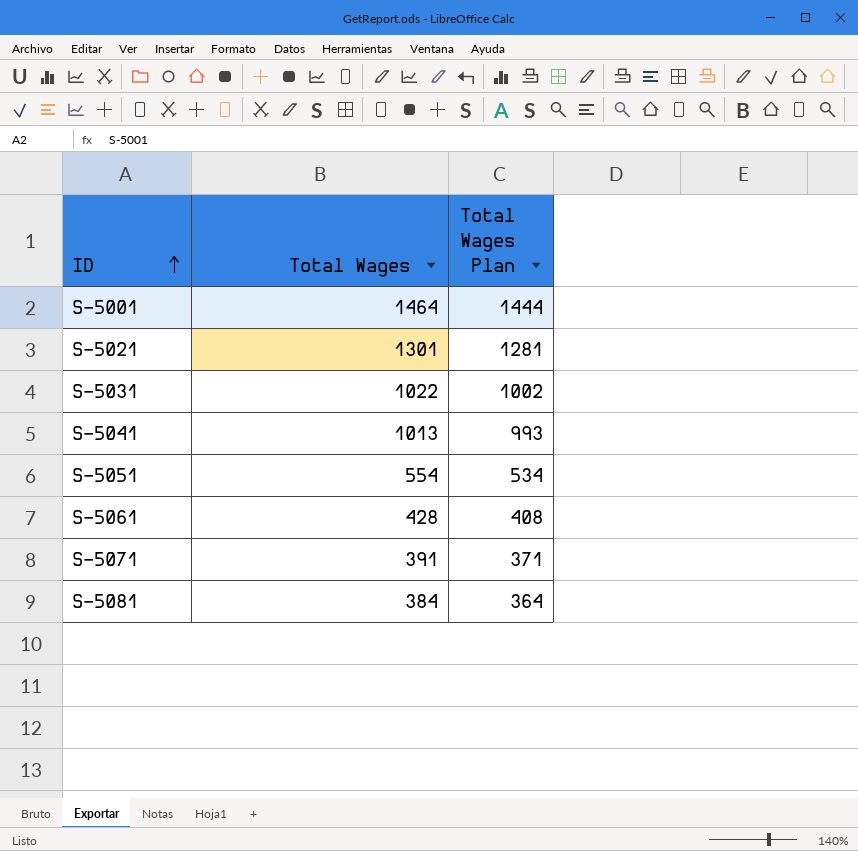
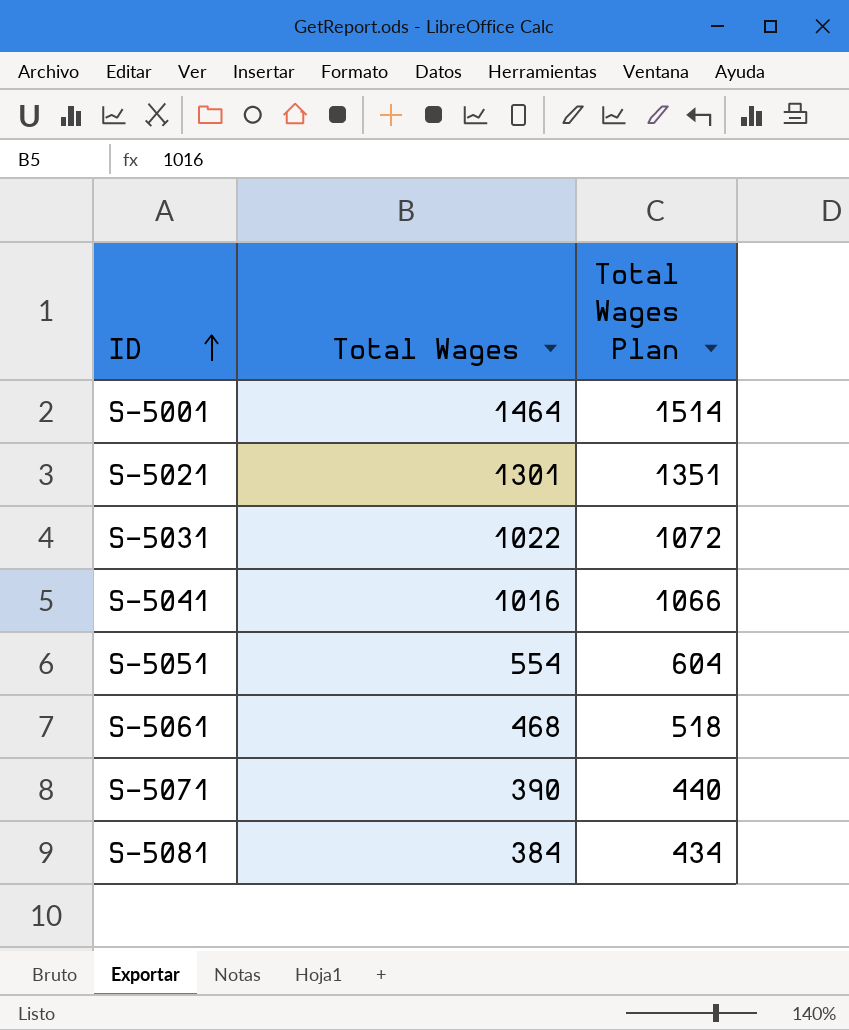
column Total Wages Plan | formula: [Total Wages] - 20 -> [Total Wages] + 50
S-5041 | Total Wages: 1013 -> 1016
S-5061 | Total Wages: 428 -> 468
S-5071 | Total Wages: 391 -> 390

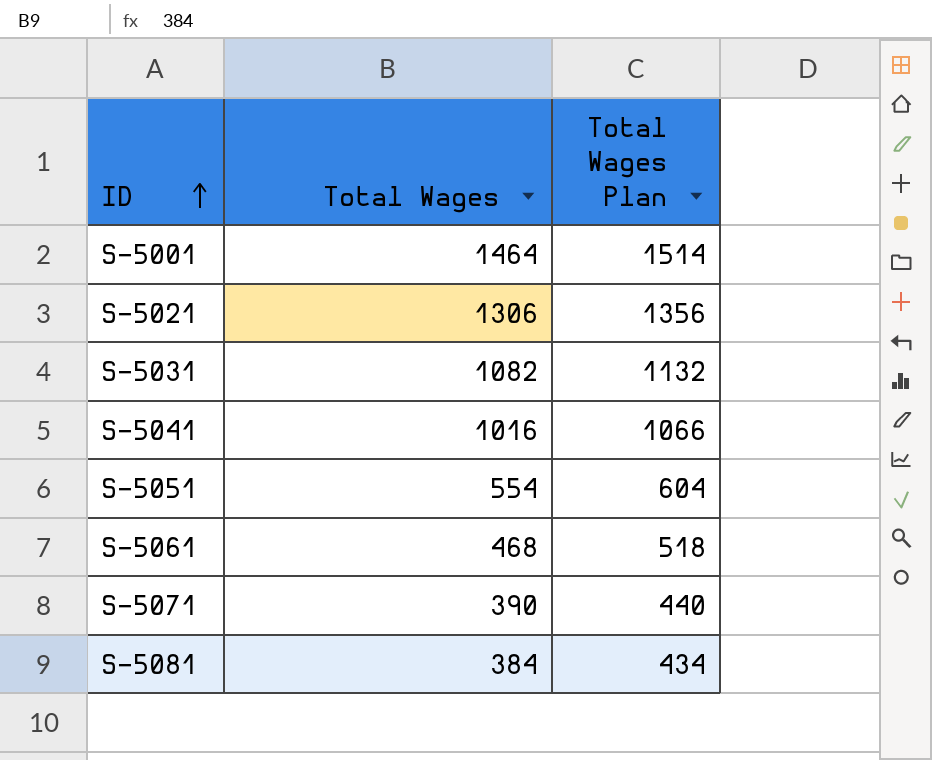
S-5021 | Total Wages: 1301 -> 1306
S-5021 | Total Wages Plan: 1351 -> 1356
S-5031 | Total Wages: 1022 -> 1082
S-5031 | Total Wages Plan: 1072 -> 1132

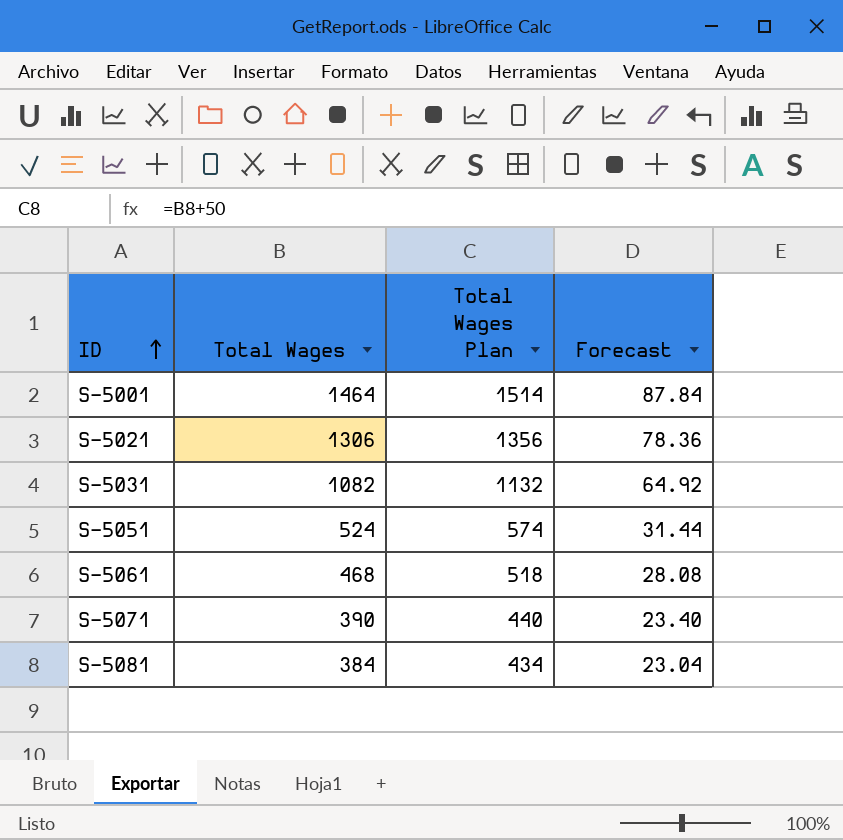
column Forecast | formula: none -> [Total Wages] * 0.06
row S-5041: 1016 | 1066 -> none
S-5051 | Total Wages: 554 -> 524
S-5051 | Total Wages Plan: 604 -> 574

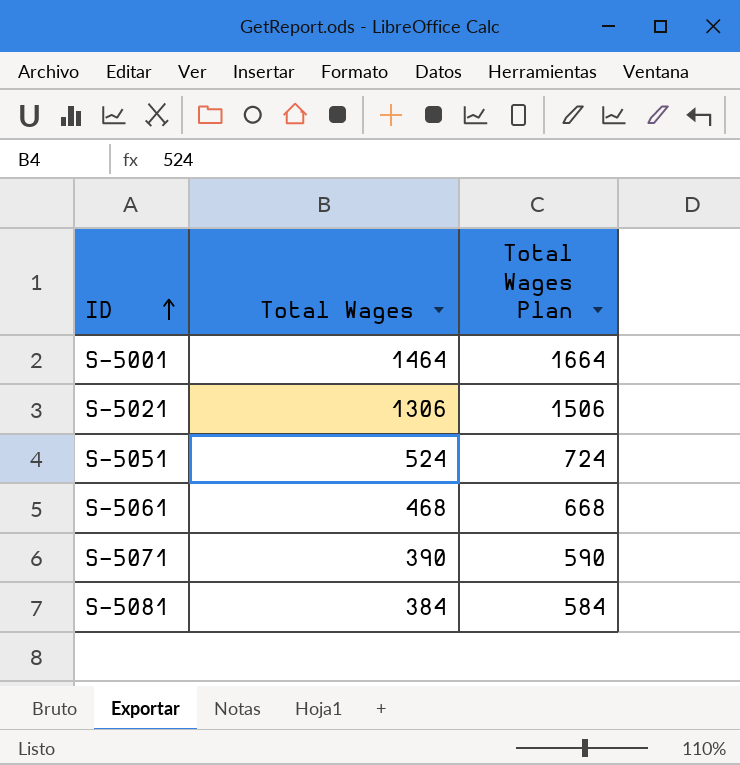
column Forecast | formula: [Total Wages] * 0.06 -> none
column Total Wages Plan | formula: [Total Wages] + 50 -> [Total Wages] + 200
row S-5031: 1082 | 1132 | 64.92 -> none

